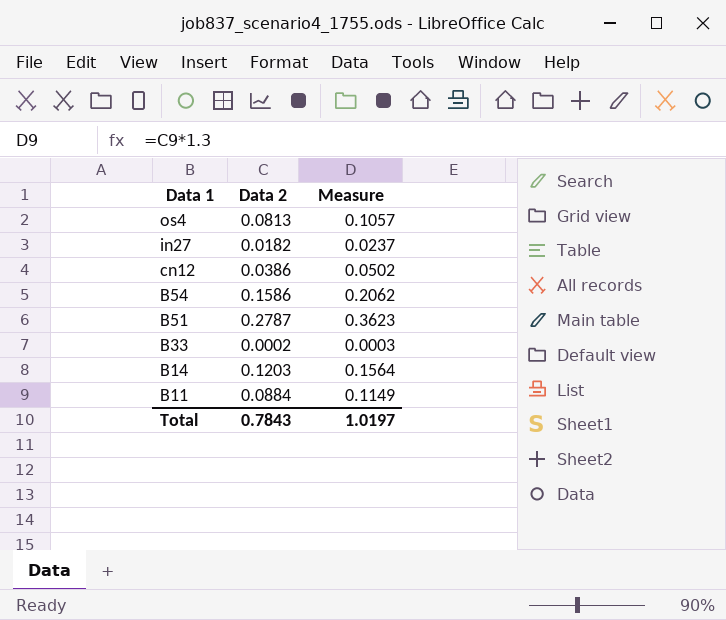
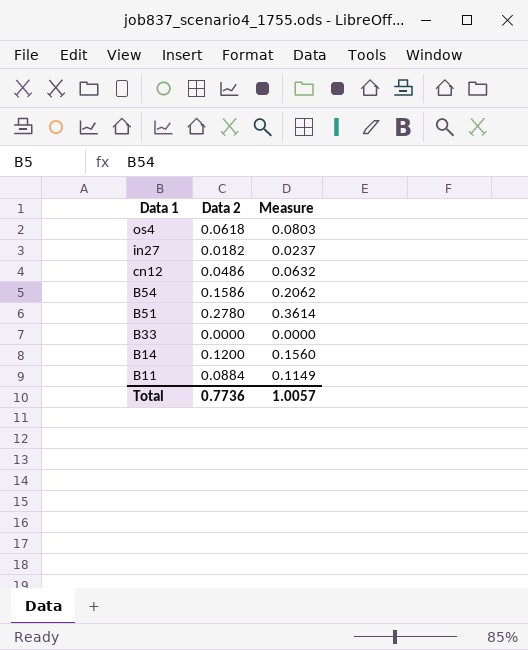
os4 | Data 2: 0.0813 -> 0.0618
os4 | Measure: 0.1057 -> 0.0803
cn12 | Data 2: 0.0386 -> 0.0486
cn12 | Measure: 0.0502 -> 0.0632
B51 | Data 2: 0.2787 -> 0.2780
B51 | Measure: 0.3623 -> 0.3614
B33 | Data 2: 0.0002 -> 0.0000
B33 | Measure: 0.0003 -> 0.0000
B14 | Data 2: 0.1203 -> 0.1200
B14 | Measure: 0.1564 -> 0.1560
Total | Data 2: 0.7843 -> 0.7736
Total | Measure: 1.0197 -> 1.0057

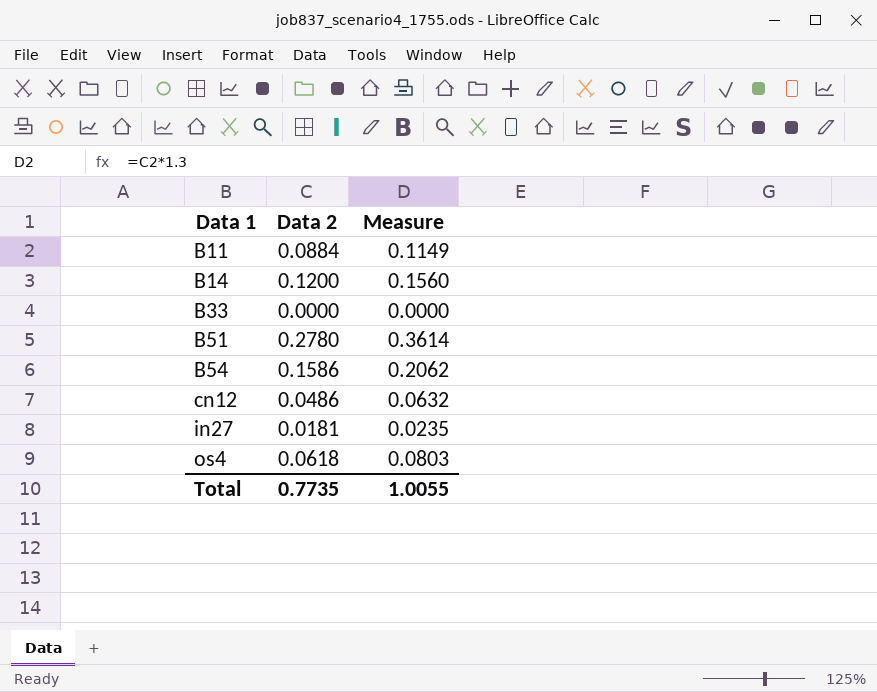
row order: Data 1 descending -> Data 1 ascending
in27 | Data 2: 0.0182 -> 0.0181
in27 | Measure: 0.0237 -> 0.0235
Total | Data 2: 0.7736 -> 0.7735
Total | Measure: 1.0057 -> 1.0055

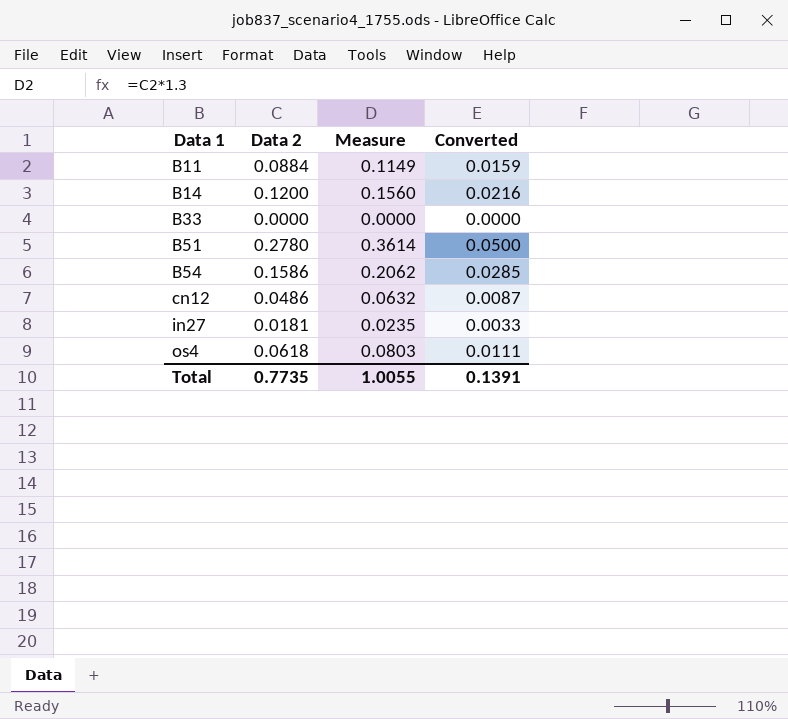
column Converted | formula: none -> [Data 2] * 0.18

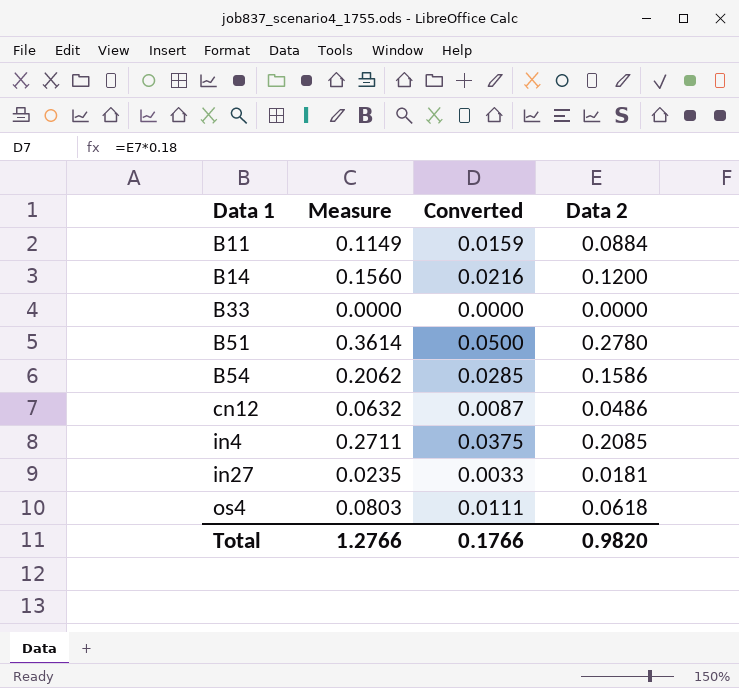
column Data 2 | position: 2 -> 4
row in4: none -> 0.2711 | 0.0375 | 0.2085
Total | Measure: 1.0055 -> 1.2766
Total | Converted: 0.1391 -> 0.1766
Total | Data 2: 0.7735 -> 0.9820

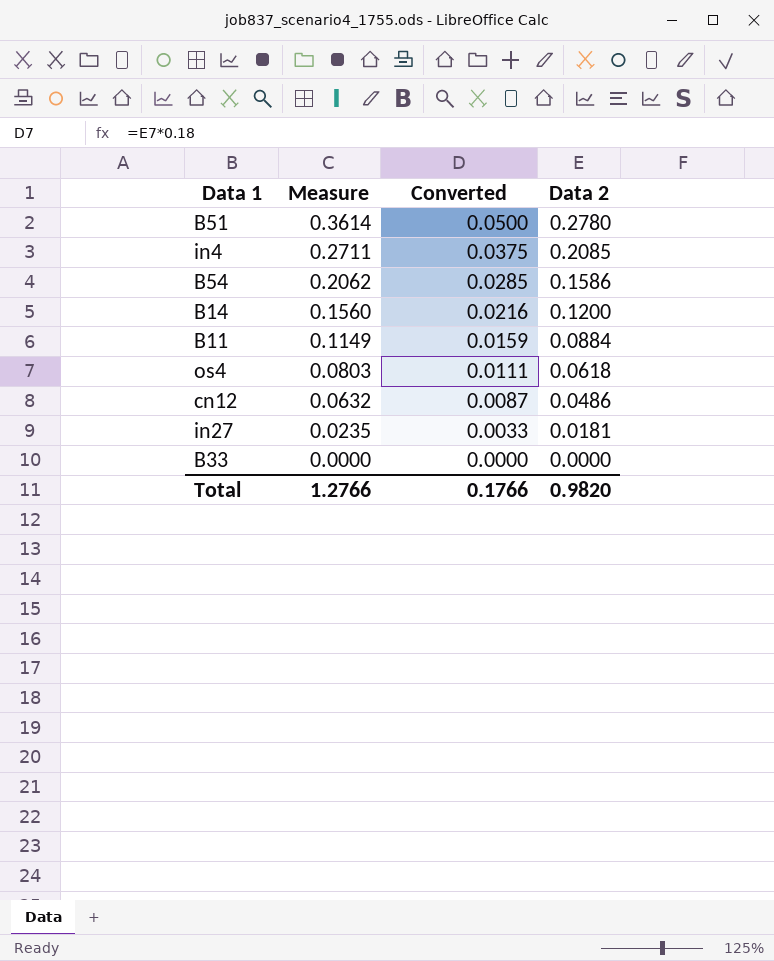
row order: Data 1 ascending -> Measure descending

